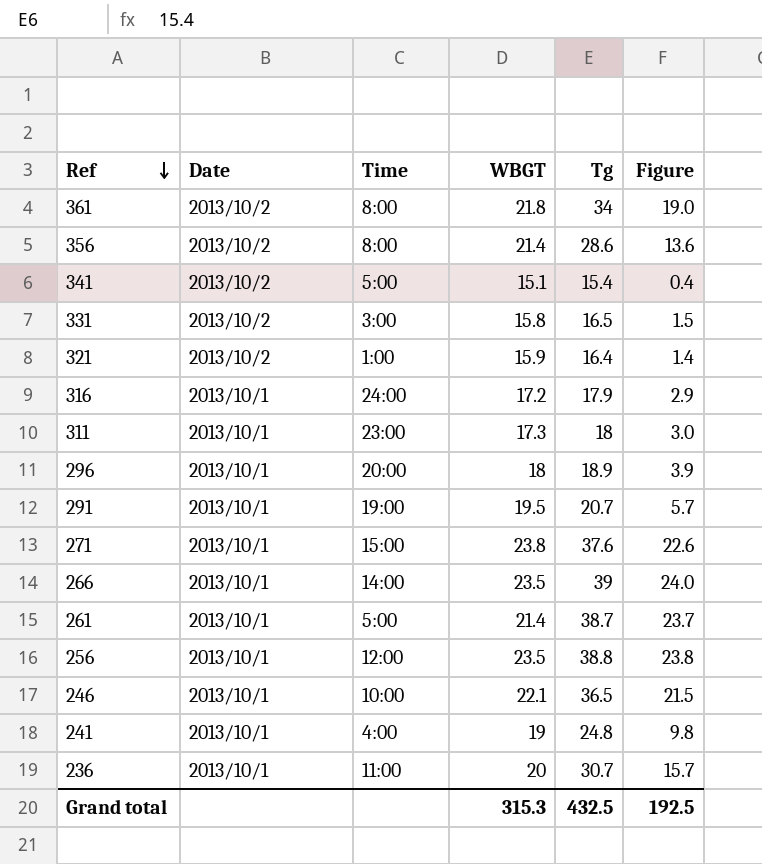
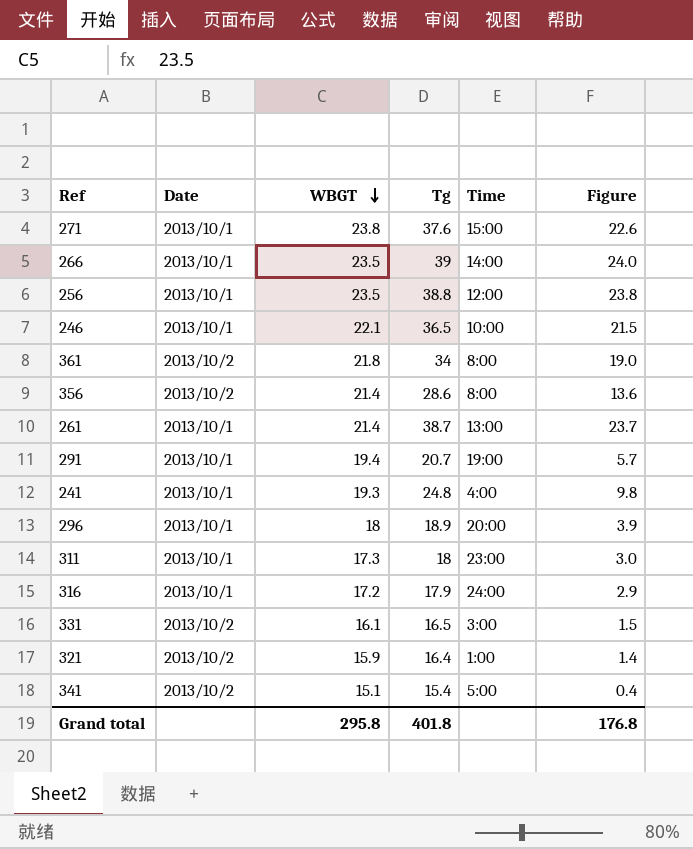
row order: Ref descending -> WBGT descending
column Time | position: 3 -> 5
row 236: 2013/10/1 | 11:00 | 20 | 30.7 | 15.7 -> none
261 | Time: 5:00 -> 13:00
291 | WBGT: 19.5 -> 19.4
241 | WBGT: 19 -> 19.3
331 | WBGT: 15.8 -> 16.1
Grand total | WBGT: 315.3 -> 295.8
Grand total | Tg: 432.5 -> 401.8
Grand total | Figure: 192.5 -> 176.8

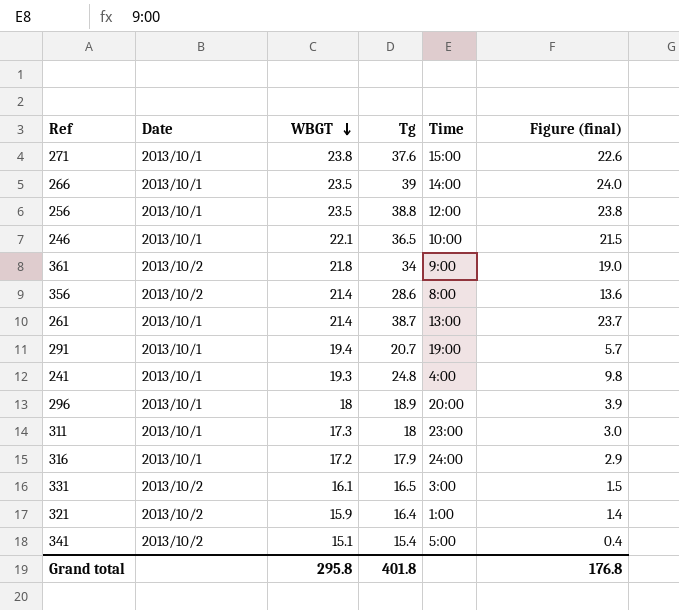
column name: Figure -> Figure (final)
361 | Time: 8:00 -> 9:00

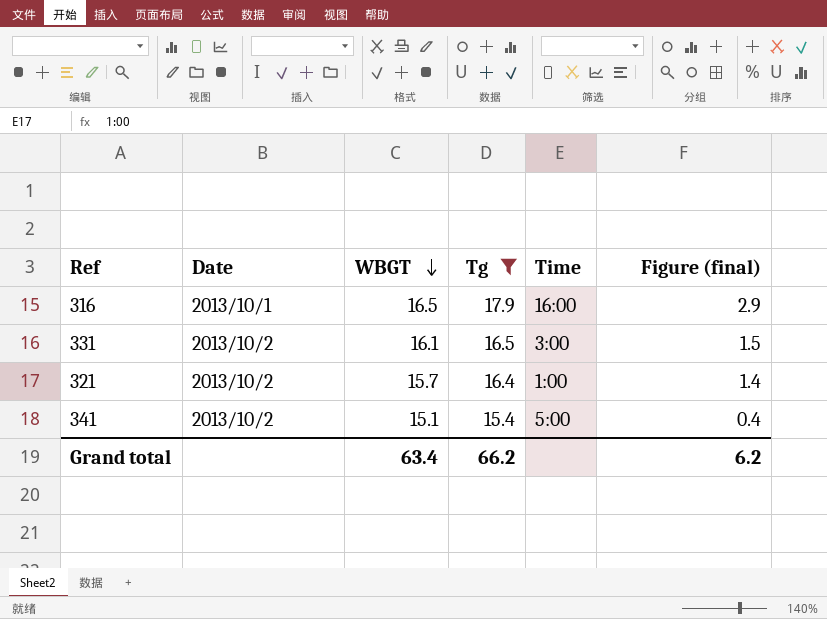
filter: none -> Tg <= 17.9
316 | WBGT: 17.2 -> 16.5
316 | Time: 24:00 -> 16:00
321 | WBGT: 15.9 -> 15.7
Grand total | WBGT: 295.8 -> 63.4
Grand total | Tg: 401.8 -> 66.2
Grand total | Figure (final): 176.8 -> 6.2

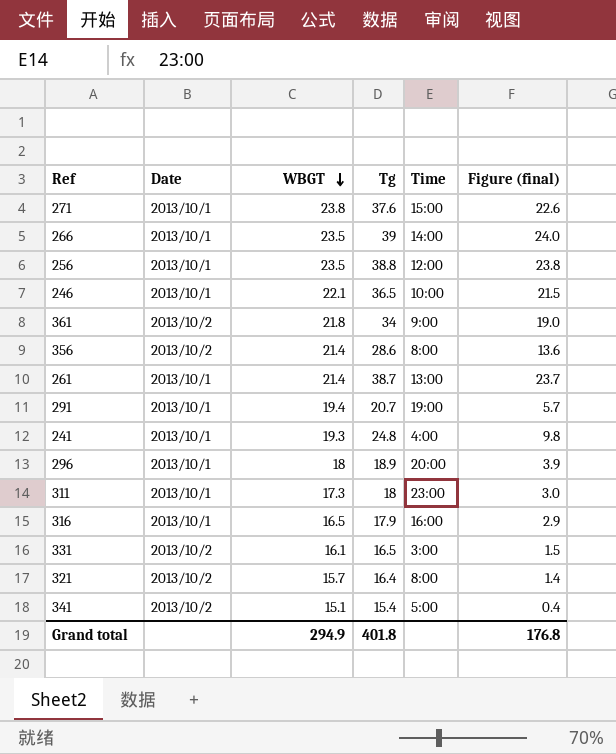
filter: Tg <= 17.9 -> none
321 | Time: 1:00 -> 8:00
Grand total | WBGT: 63.4 -> 294.9
Grand total | Tg: 66.2 -> 401.8
Grand total | Figure (final): 6.2 -> 176.8

